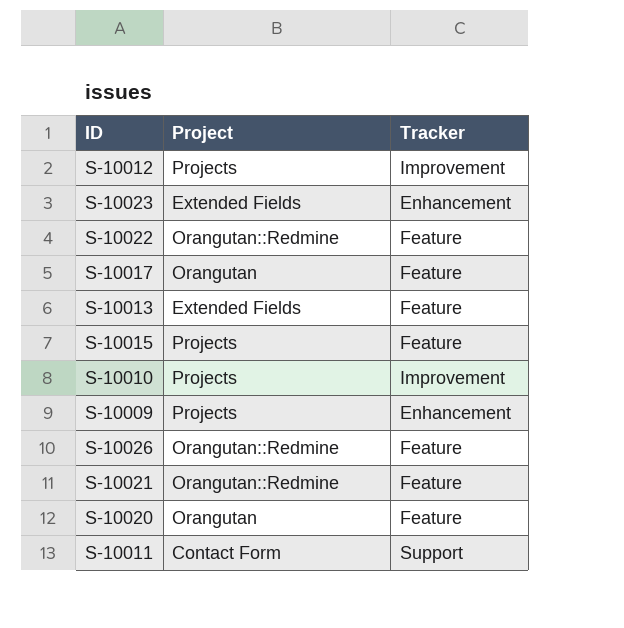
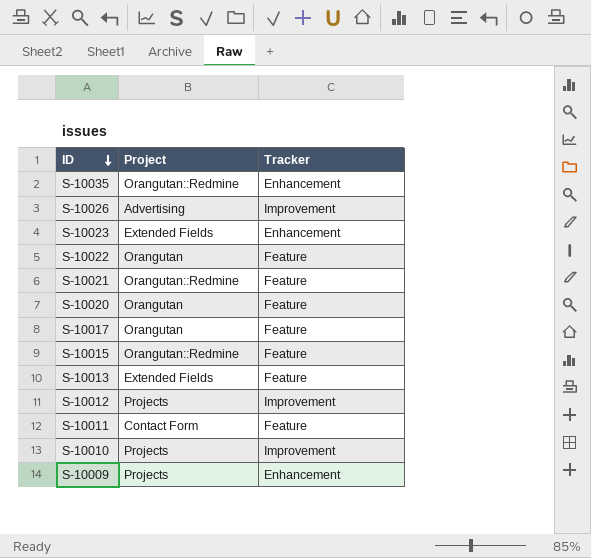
row order: none -> ID descending
row S-10035: none -> Orangutan::Redmine | Enhancement
S-10026 | Project: Orangutan::Redmine -> Advertising
S-10026 | Tracker: Feature -> Improvement
S-10022 | Project: Orangutan::Redmine -> Orangutan
S-10015 | Project: Projects -> Orangutan::Redmine
S-10011 | Tracker: Support -> Feature

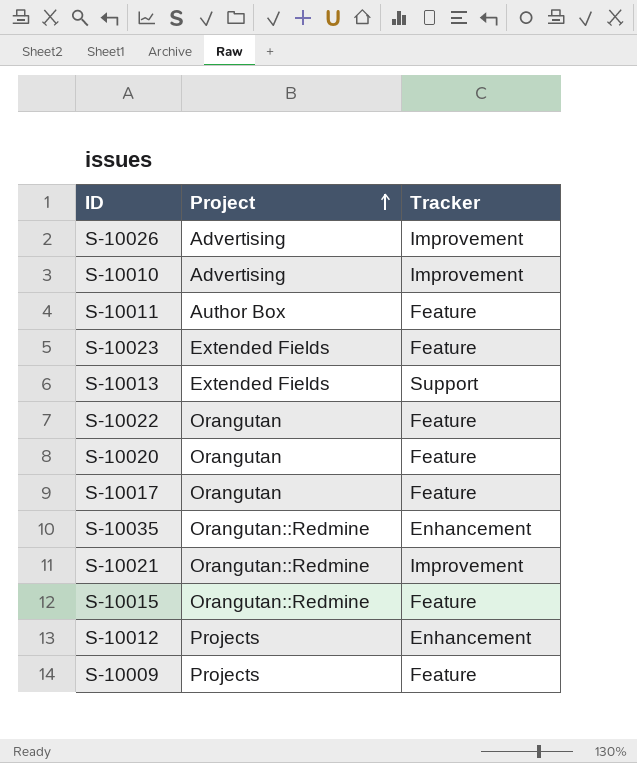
row order: ID descending -> Project ascending
S-10010 | Project: Projects -> Advertising
S-10011 | Project: Contact Form -> Author Box
S-10023 | Tracker: Enhancement -> Feature
S-10013 | Tracker: Feature -> Support
S-10021 | Tracker: Feature -> Improvement
S-10012 | Tracker: Improvement -> Enhancement
S-10009 | Tracker: Enhancement -> Feature

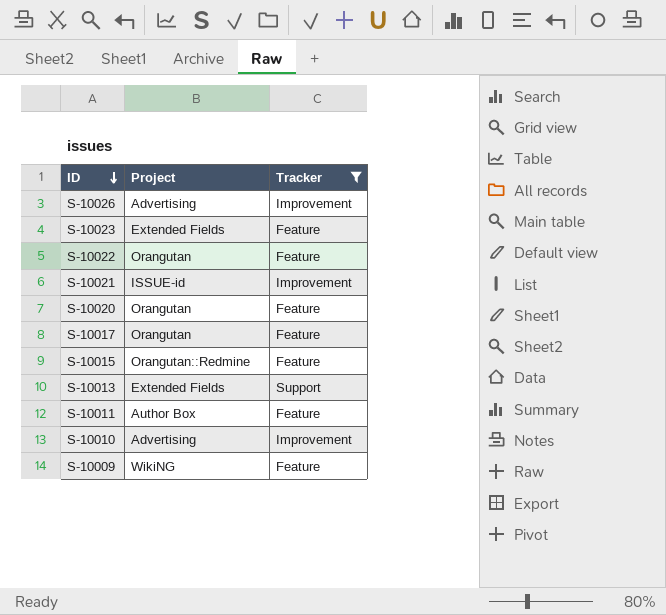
filter: none -> Tracker != Enhancement
row order: Project ascending -> ID descending
S-10021 | Project: Orangutan::Redmine -> ISSUE-id
S-10009 | Project: Projects -> WikiNG

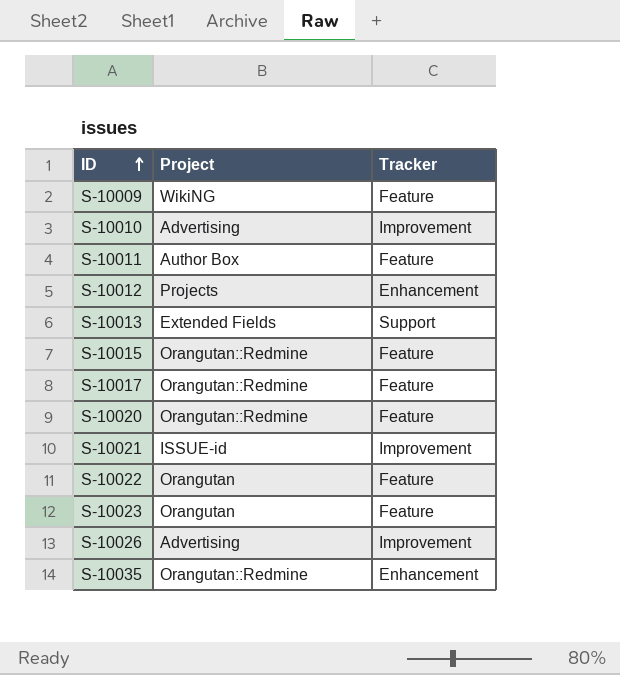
filter: Tracker != Enhancement -> none
row order: ID descending -> ID ascending
S-10017 | Project: Orangutan -> Orangutan::Redmine
S-10020 | Project: Orangutan -> Orangutan::Redmine
S-10023 | Project: Extended Fields -> Orangutan

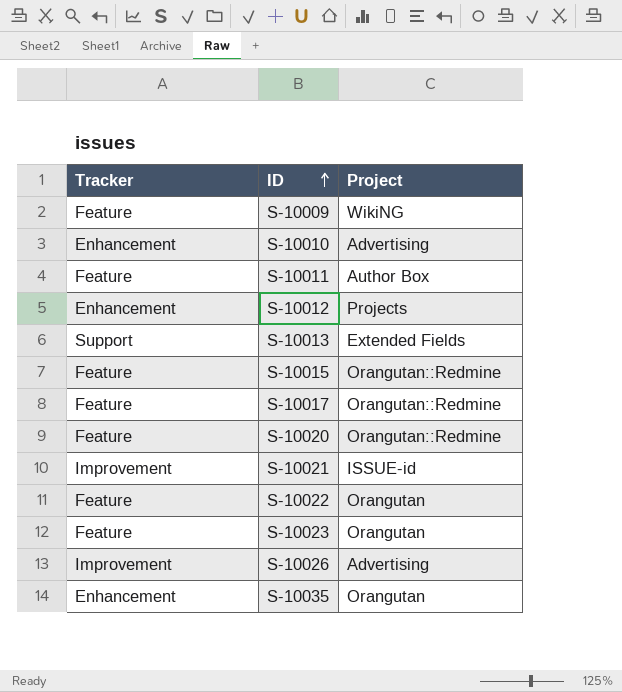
column Tracker | position: 3 -> 1
S-10010 | Tracker: Improvement -> Enhancement
S-10035 | Project: Orangutan::Redmine -> Orangutan

